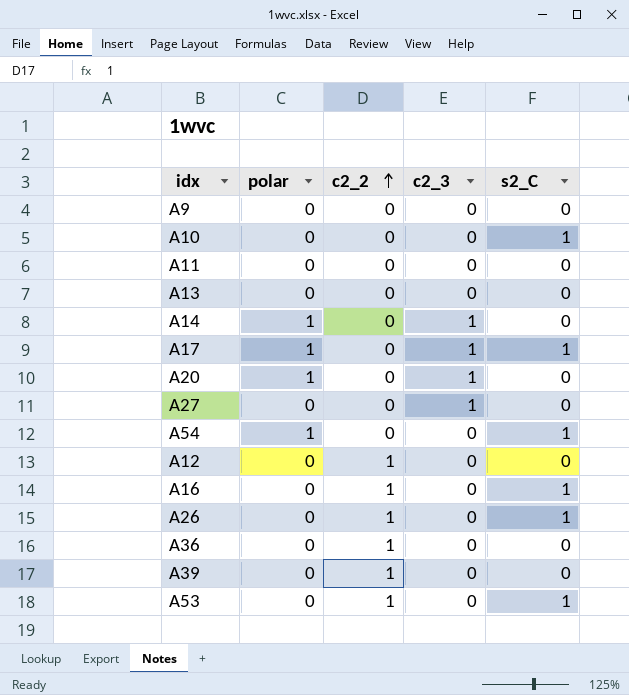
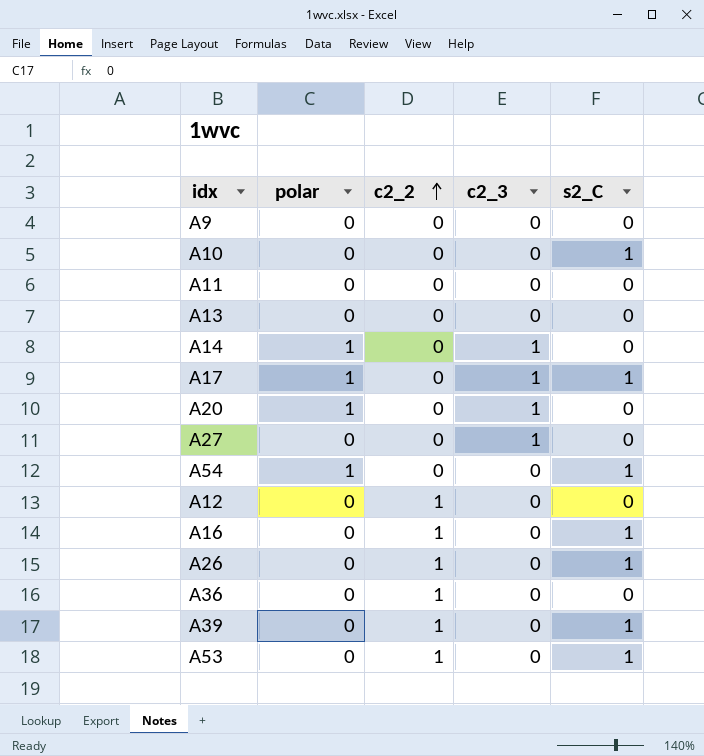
A39 | s2_C: 0 -> 1

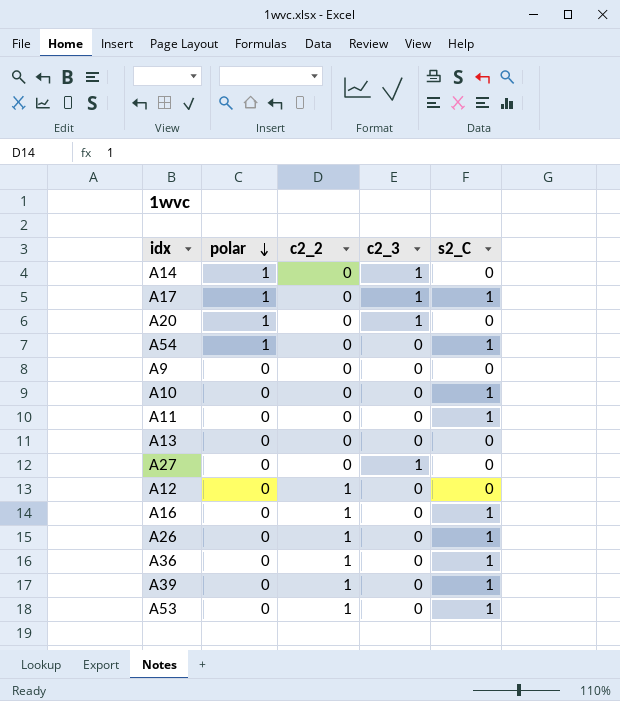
row order: c2_2 ascending -> polar descending
A11 | s2_C: 0 -> 1
A36 | s2_C: 0 -> 1

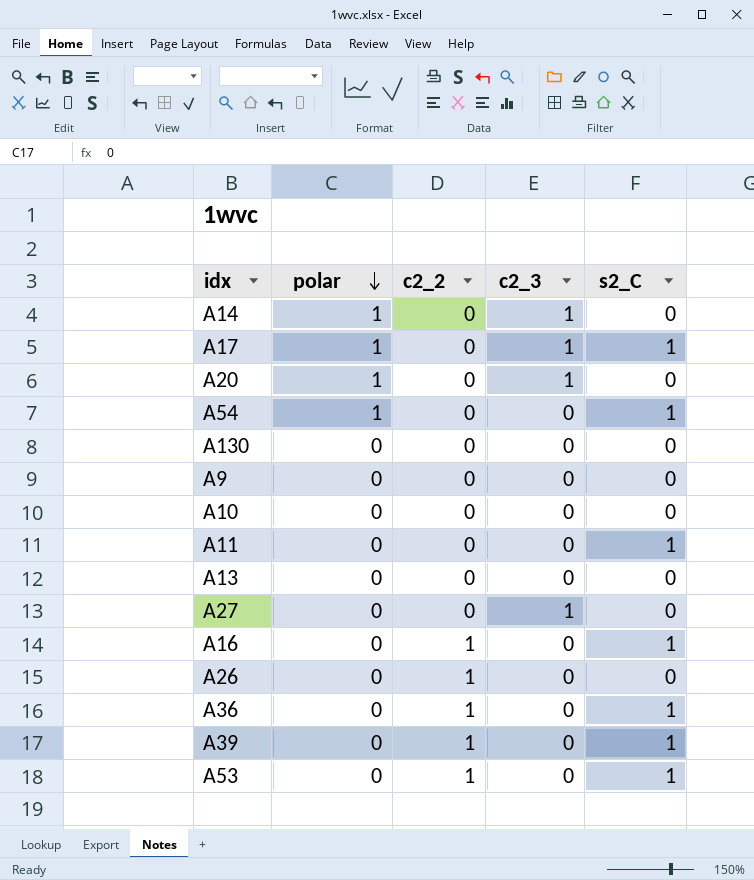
row A12: 0 | 1 | 0 | 0 -> none
row A130: none -> 0 | 0 | 0 | 0
A10 | s2_C: 1 -> 0
A26 | s2_C: 1 -> 0

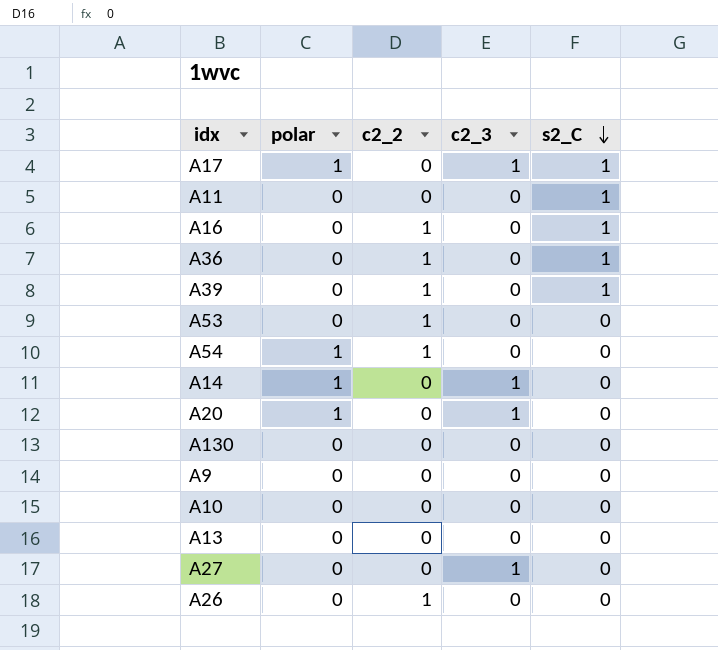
row order: polar descending -> s2_C descending
A53 | s2_C: 1 -> 0
A54 | c2_2: 0 -> 1
A54 | s2_C: 1 -> 0

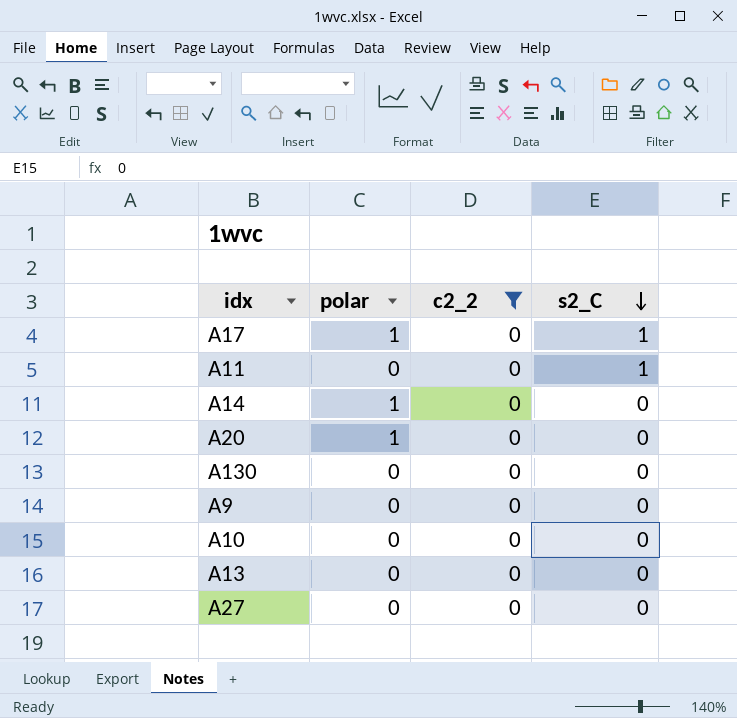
filter: none -> c2_2 = 0
column c2_3 | position: 4 -> none

